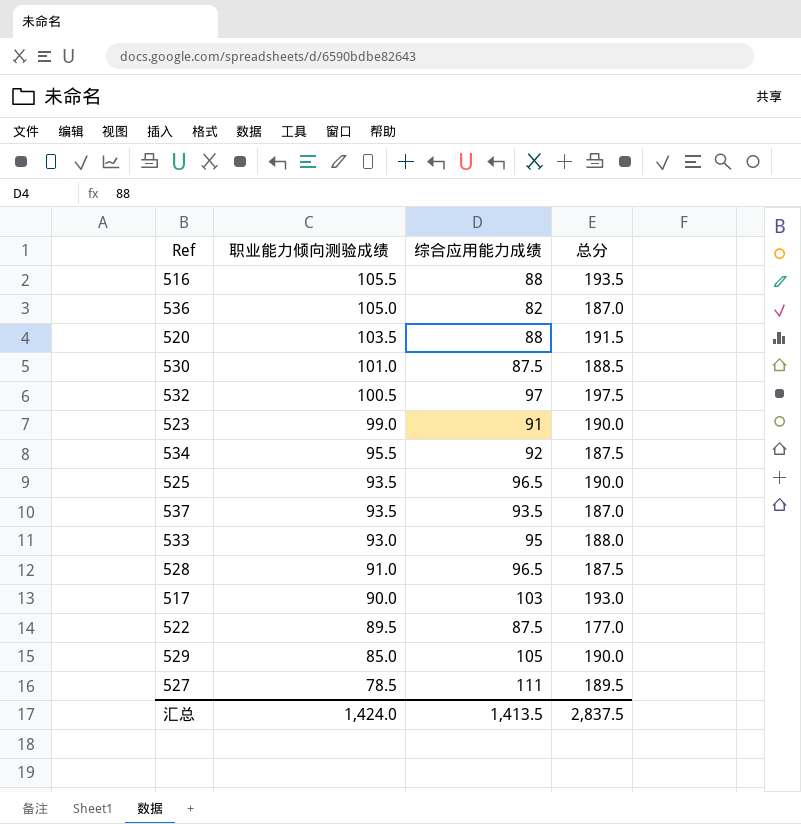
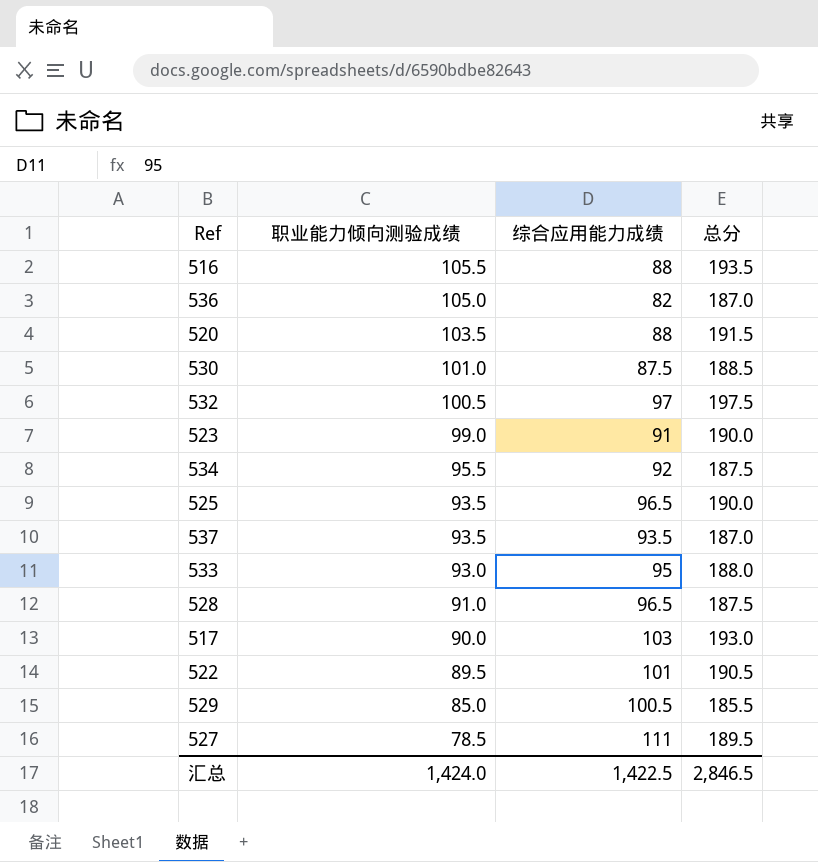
522 | 综合应用能力成绩: 87.5 -> 101
522 | 总分: 177.0 -> 190.5
529 | 综合应用能力成绩: 105 -> 100.5
529 | 总分: 190.0 -> 185.5
汇总 | 综合应用能力成绩: 1,413.5 -> 1,422.5
汇总 | 总分: 2,837.5 -> 2,846.5

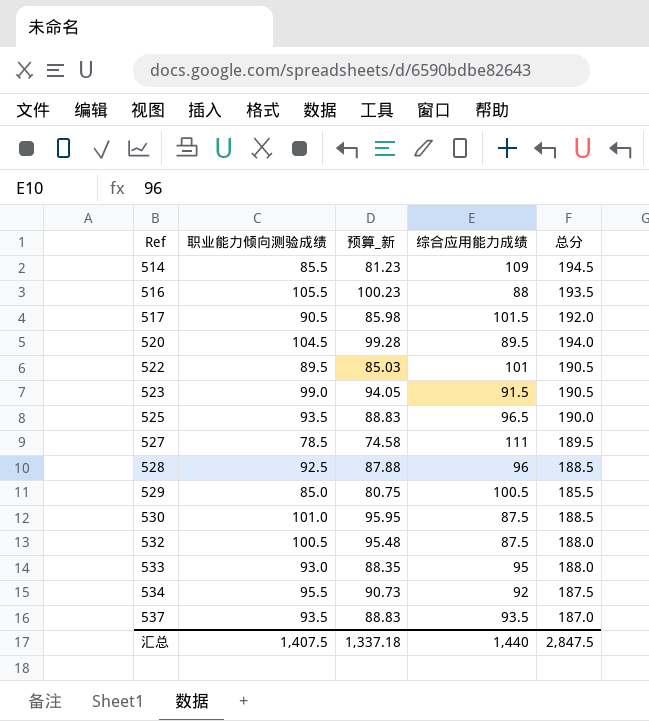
row order: 职业能力倾向测验成绩 descending -> Ref ascending
column 预算_新 | formula: none -> [职业能力倾向测验成绩] * 0.95
row 536: 105.0 | 82 | 187.0 -> none
row 514: none -> 85.5 | 81.23 | 109 | 194.5
517 | 职业能力倾向测验成绩: 90.0 -> 90.5
517 | 综合应用能力成绩: 103 -> 101.5
517 | 总分: 193.0 -> 192.0
520 | 职业能力倾向测验成绩: 103.5 -> 104.5
520 | 综合应用能力成绩: 88 -> 89.5
520 | 总分: 191.5 -> 194.0
523 | 综合应用能力成绩: 91 -> 91.5
523 | 总分: 190.0 -> 190.5
528 | 职业能力倾向测验成绩: 91.0 -> 92.5
528 | 综合应用能力成绩: 96.5 -> 96
528 | 总分: 187.5 -> 188.5
532 | 综合应用能力成绩: 97 -> 87.5
532 | 总分: 197.5 -> 188.0
汇总 | 职业能力倾向测验成绩: 1,424.0 -> 1,407.5
汇总 | 综合应用能力成绩: 1,422.5 -> 1,440
汇总 | 总分: 2,846.5 -> 2,847.5

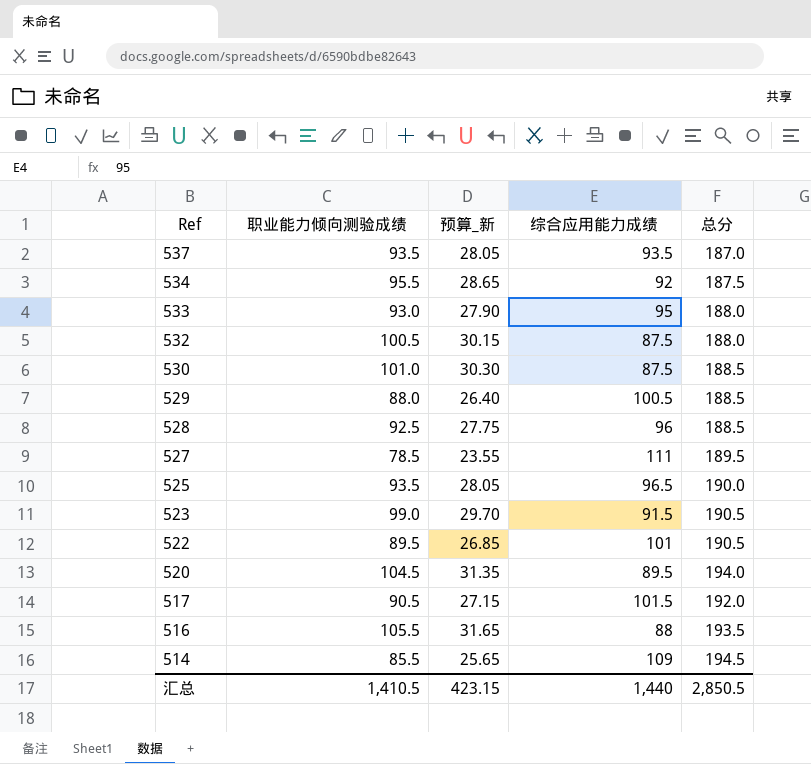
row order: Ref ascending -> Ref descending
column 预算_新 | formula: [职业能力倾向测验成绩] * 0.95 -> [职业能力倾向测验成绩] * 0.3
529 | 职业能力倾向测验成绩: 85.0 -> 88.0
529 | 总分: 185.5 -> 188.5
汇总 | 职业能力倾向测验成绩: 1,407.5 -> 1,410.5
汇总 | 预算_新: 1,337.18 -> 423.15
汇总 | 总分: 2,847.5 -> 2,850.5

